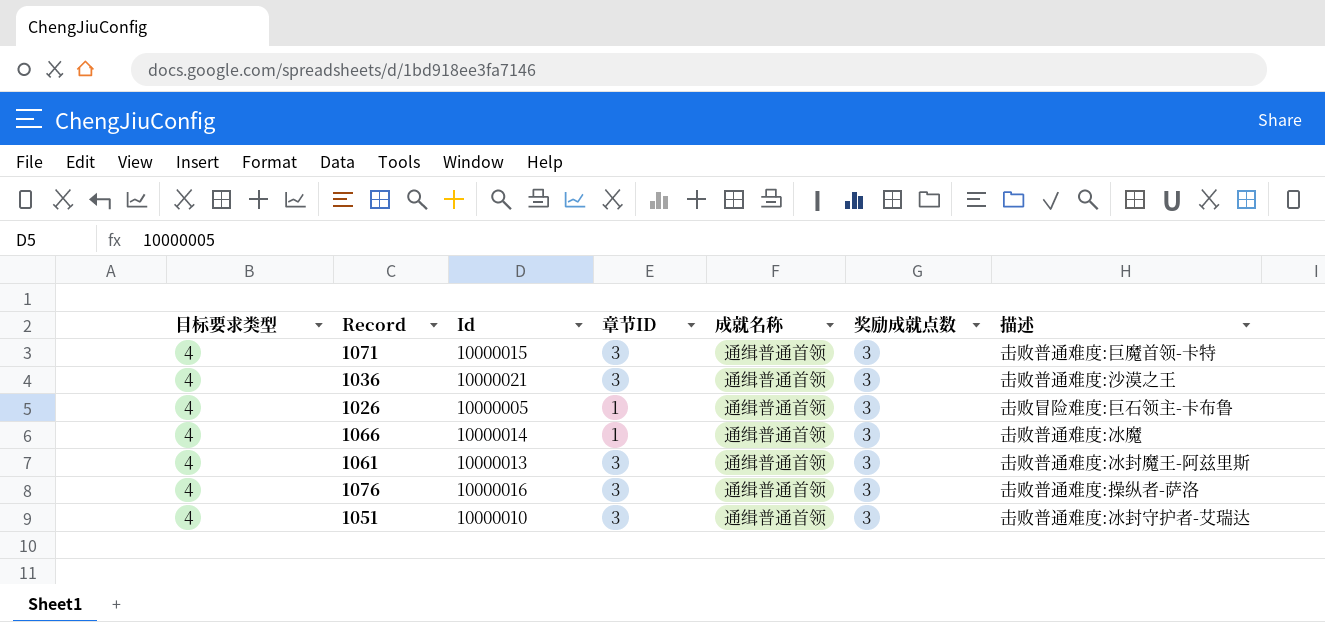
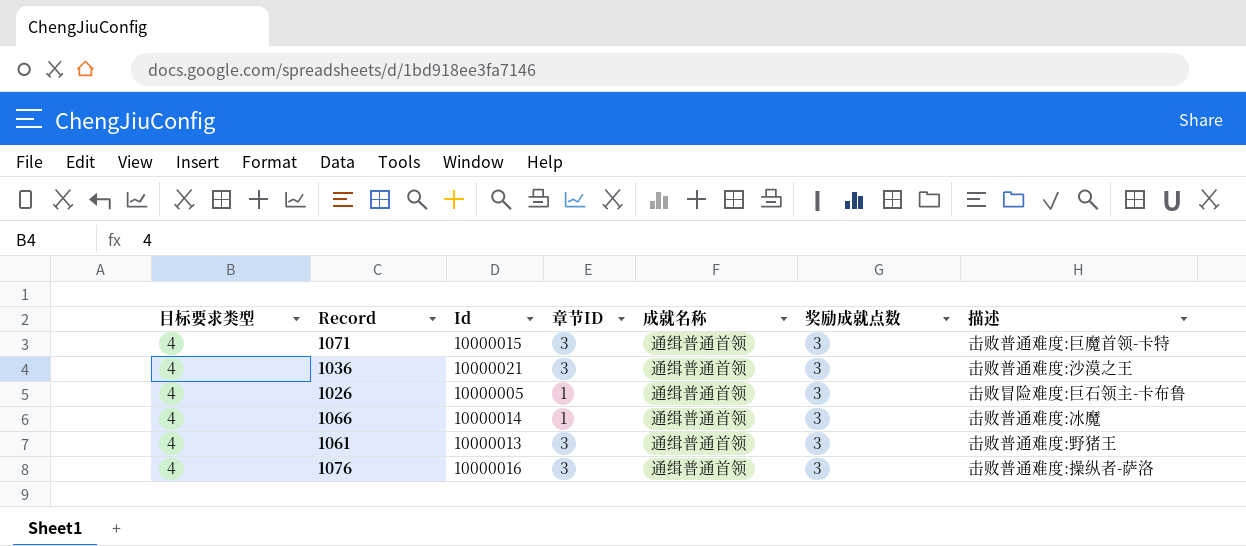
row 1051: 4 | 10000010 | 3 | 通缉普通首领 | 3 | 击败普通难度:冰封守护者-艾瑞达 -> none
1061 | 描述: 击败普通难度:冰封魔王-阿兹里斯 -> 击败普通难度:野猪王

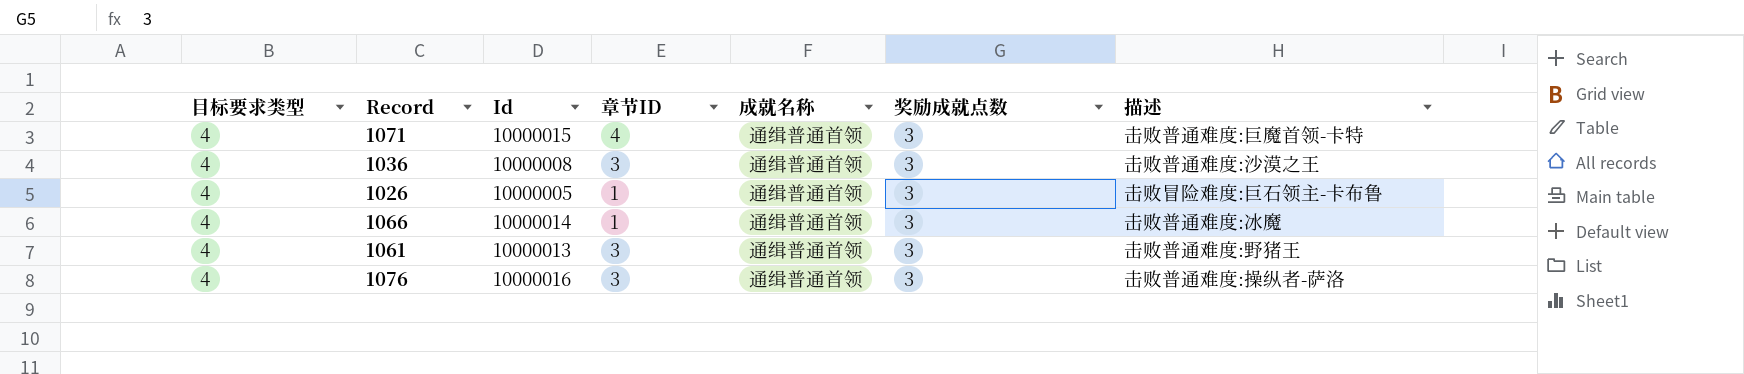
1071 | 章节ID: 3 -> 4
1036 | Id: 10000021 -> 10000008

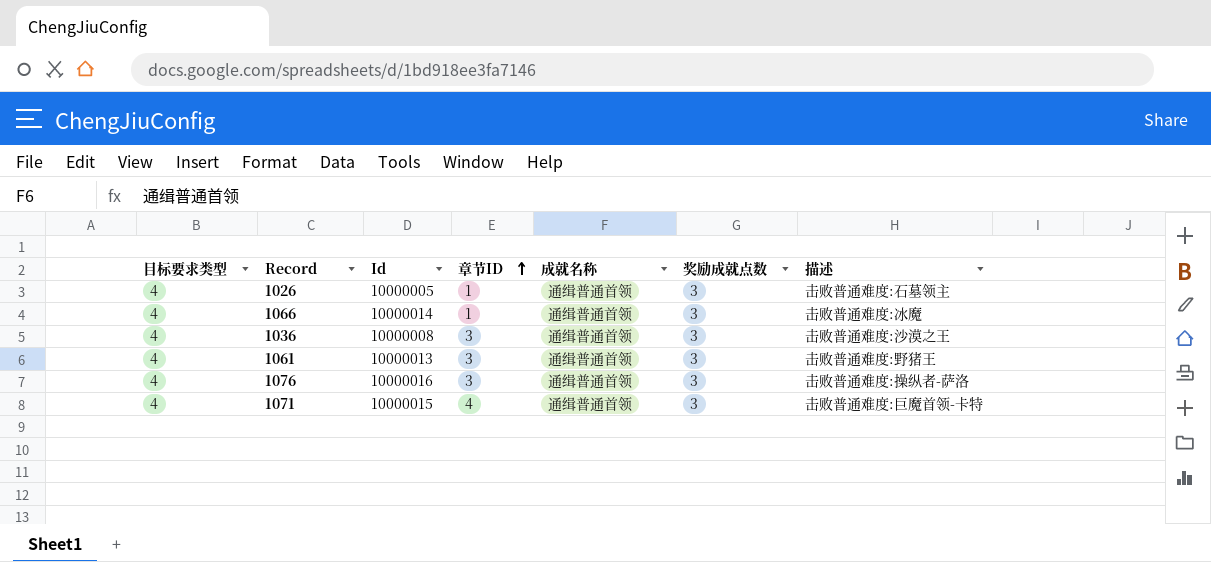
row order: none -> 章节ID ascending
1026 | 描述: 击败冒险难度:巨石领主-卡布鲁 -> 击败普通难度:石墓领主

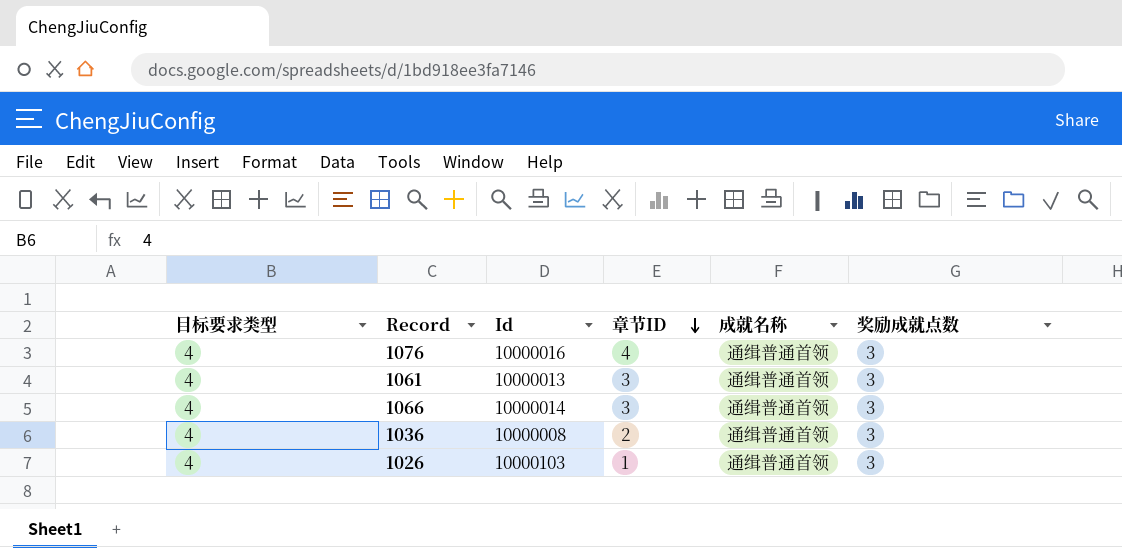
row order: 章节ID ascending -> 章节ID descending
column 描述 | position: 7 -> none
row 1071: 4 | 10000015 | 4 | 通缉普通首领 | 3 | 击败普通难度:巨魔首领-卡特 -> none
1076 | 章节ID: 3 -> 4
1066 | 章节ID: 1 -> 3
1036 | 章节ID: 3 -> 2
1026 | Id: 10000005 -> 10000103

